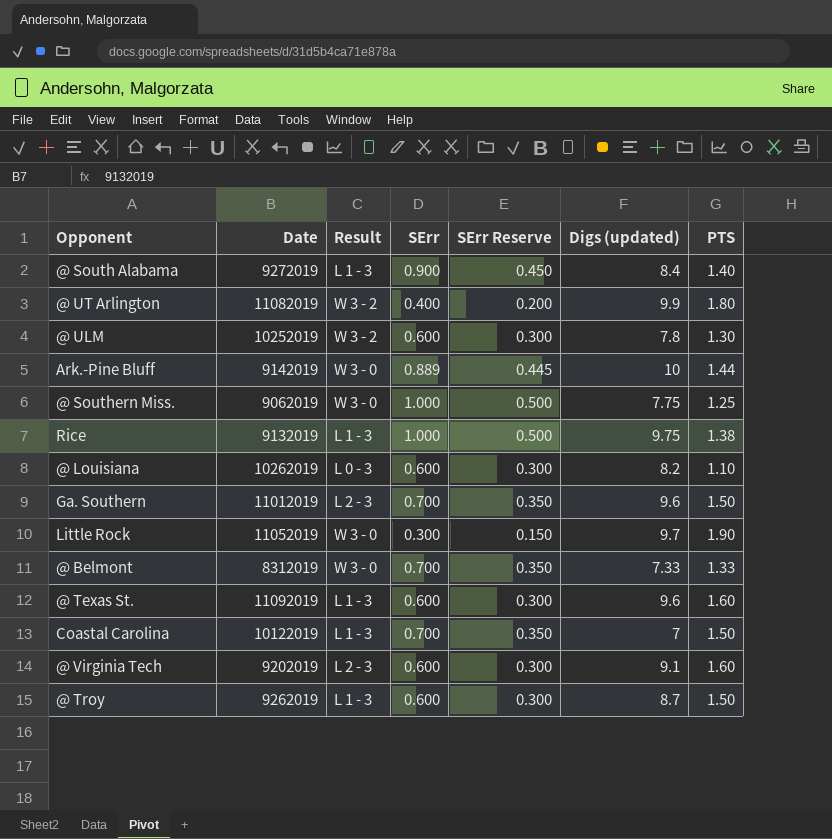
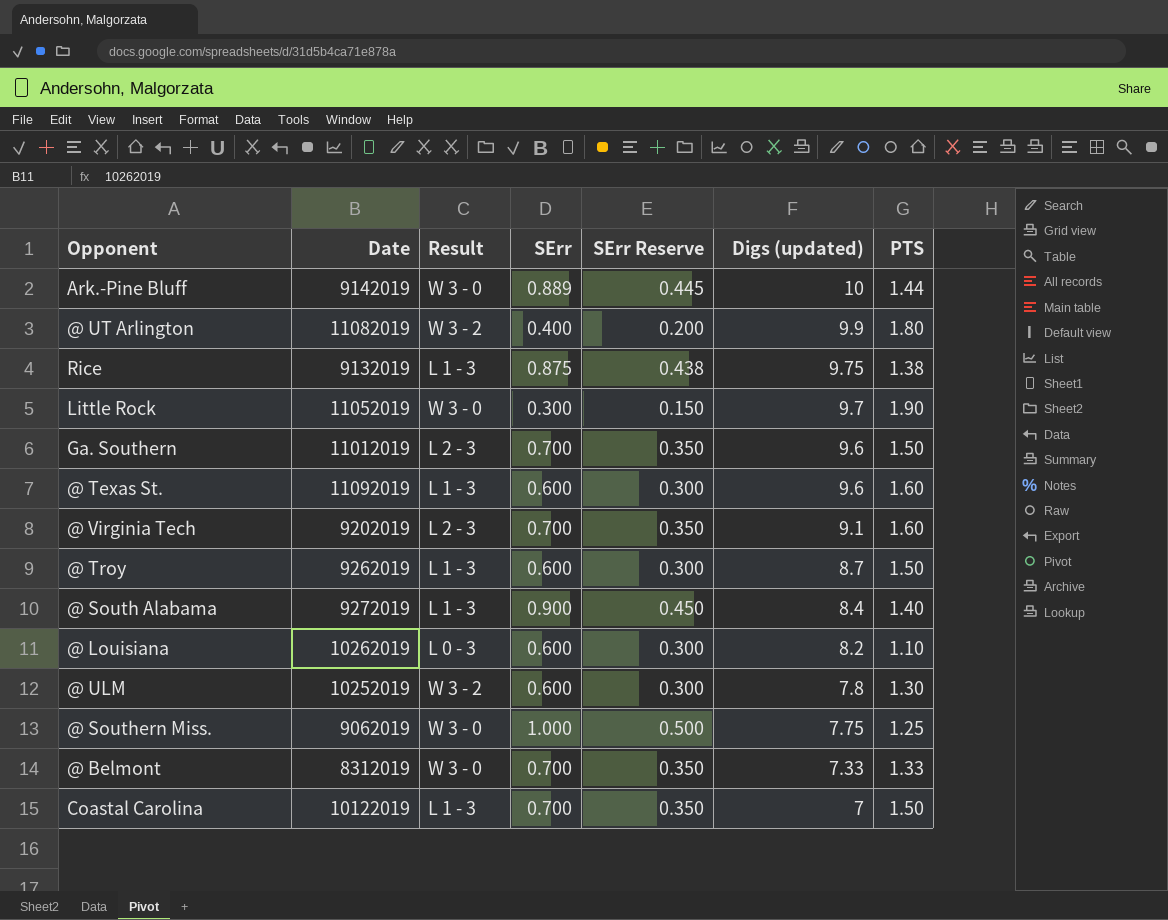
row order: none -> Digs (updated) descending
Rice | SErr: 1.000 -> 0.875
Rice | SErr Reserve: 0.500 -> 0.438
@ Virginia Tech | SErr: 0.600 -> 0.700
@ Virginia Tech | SErr Reserve: 0.300 -> 0.350

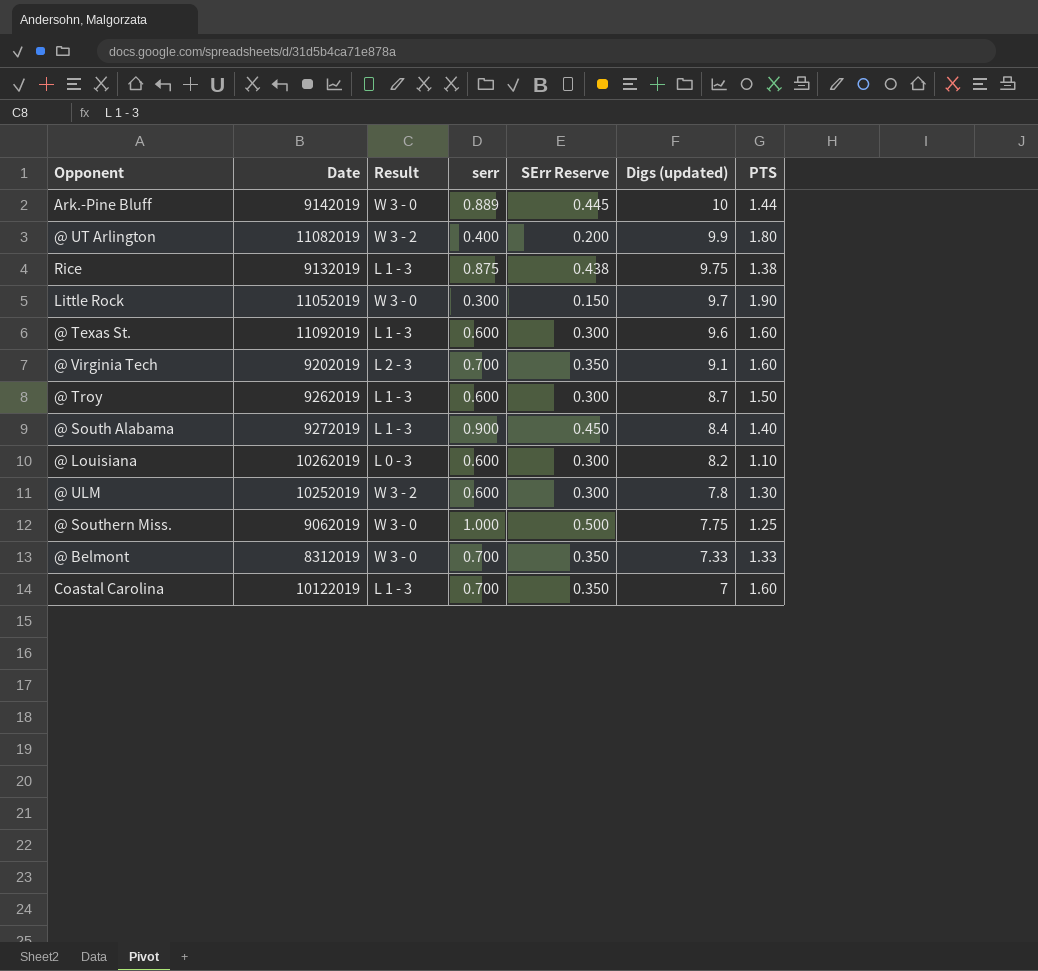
column name: SErr -> serr
row Ga. Southern: 11012019 | L 2 - 3 | 0.700 | 0.350 | 9.6 | 1.50 -> none
Coastal Carolina | PTS: 1.50 -> 1.60

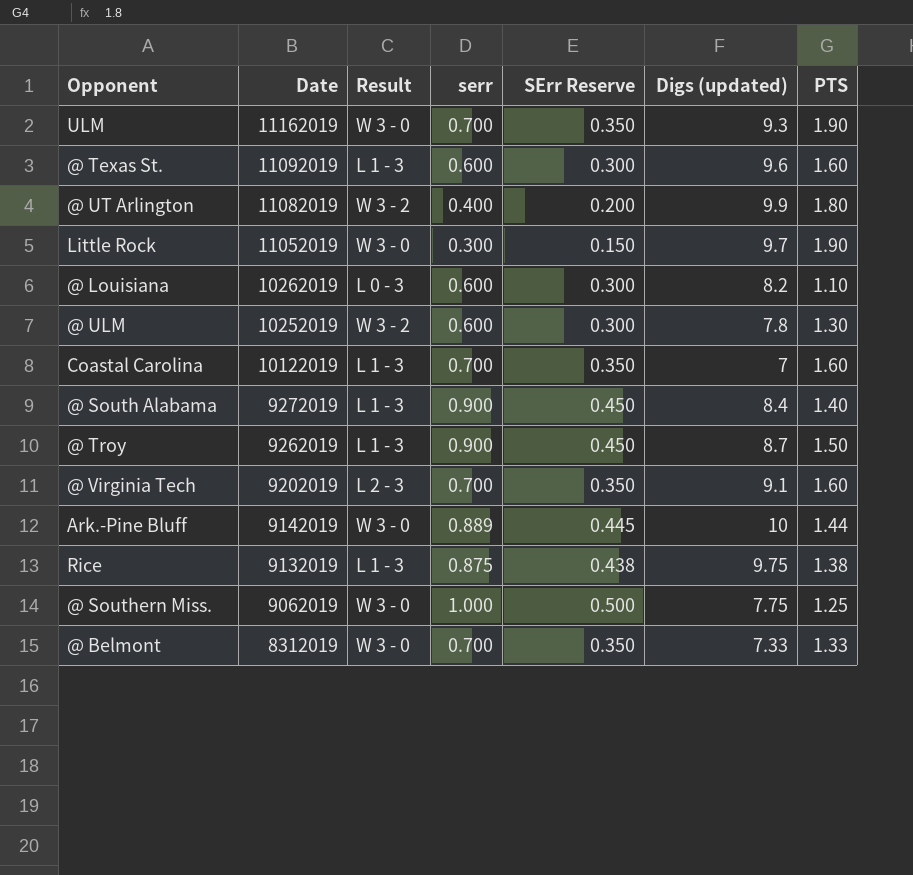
row order: Digs (updated) descending -> Date descending
row ULM: none -> 11162019 | W 3 - 0 | 0.700 | 0.350 | 9.3 | 1.90
@ Troy | serr: 0.600 -> 0.900
@ Troy | SErr Reserve: 0.300 -> 0.450

